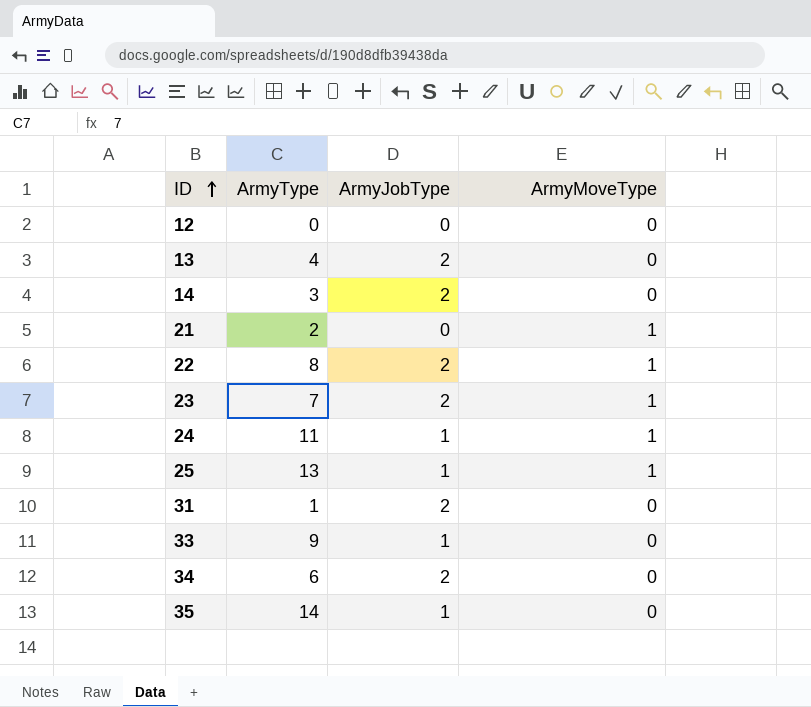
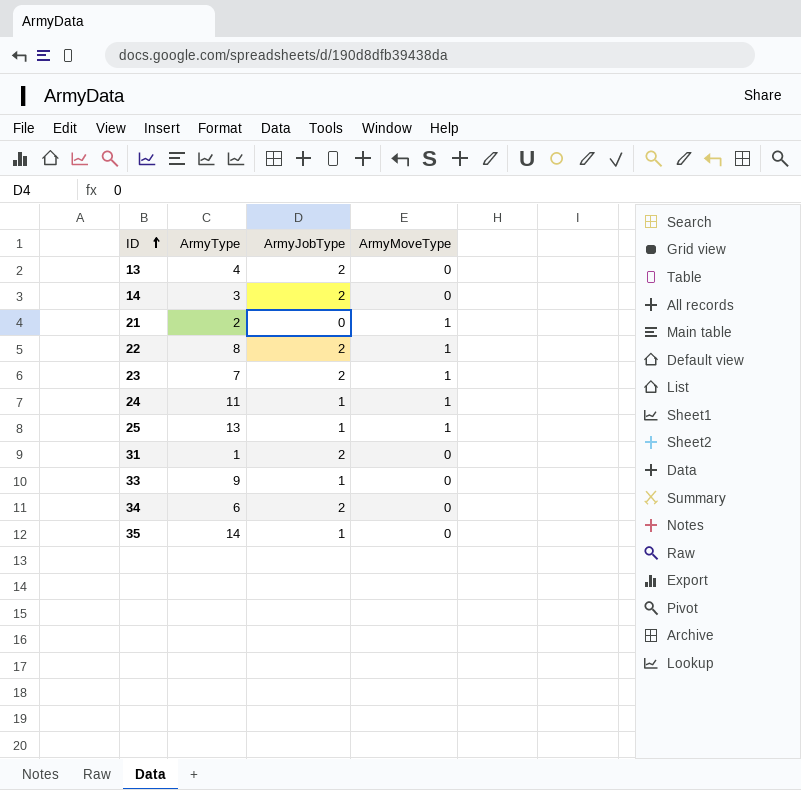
row 12: 0 | 0 | 0 -> none

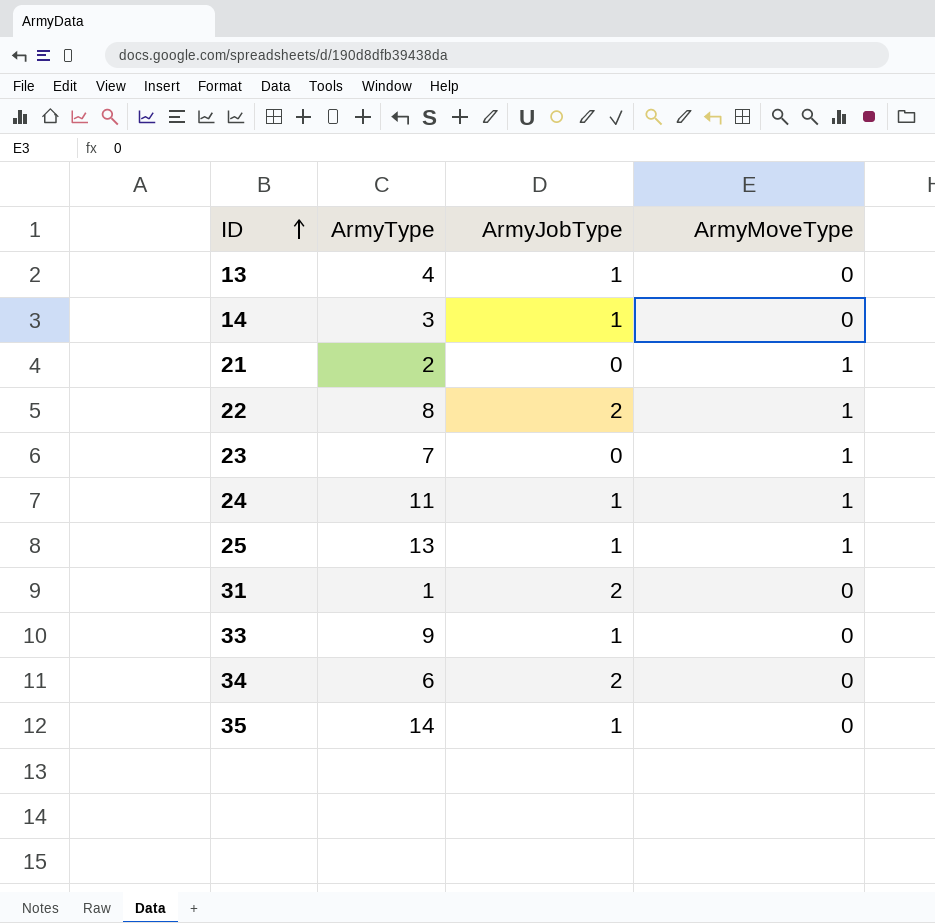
13 | ArmyJobType: 2 -> 1
14 | ArmyJobType: 2 -> 1
23 | ArmyJobType: 2 -> 0

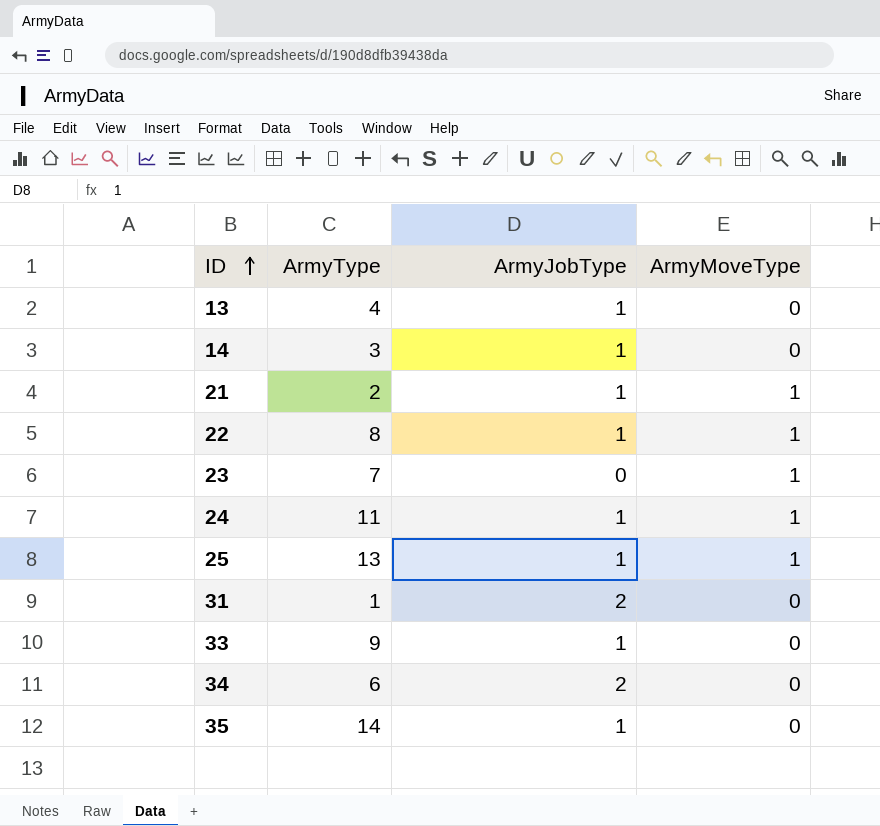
21 | ArmyJobType: 0 -> 1
22 | ArmyJobType: 2 -> 1

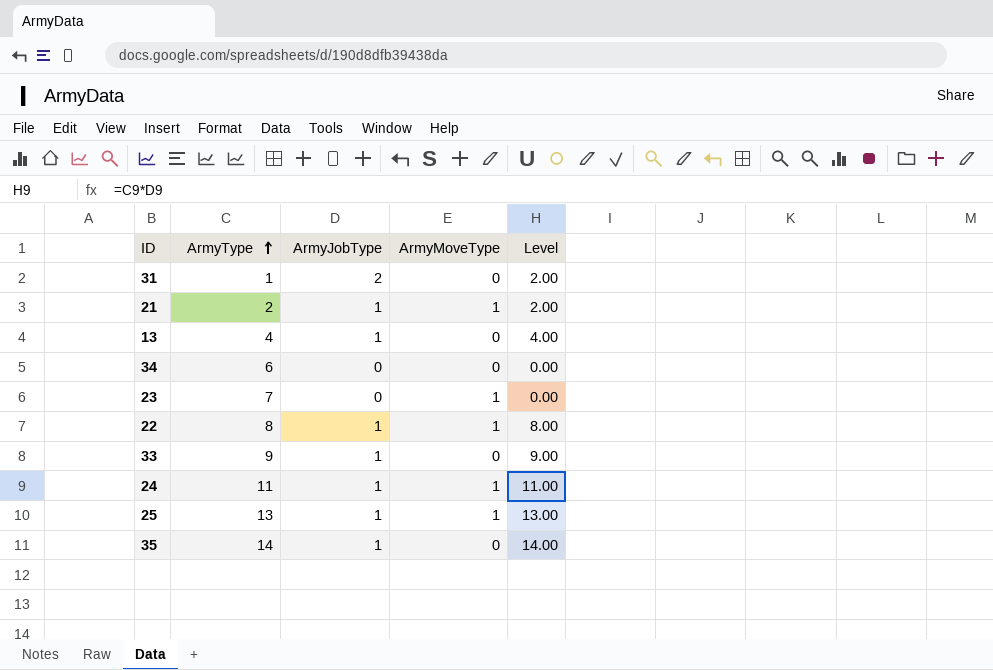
row order: ID ascending -> ArmyType ascending
column Level | formula: none -> [ArmyType] * [ArmyJobType]
row 14: 3 | 1 | 0 -> none
34 | ArmyJobType: 2 -> 0

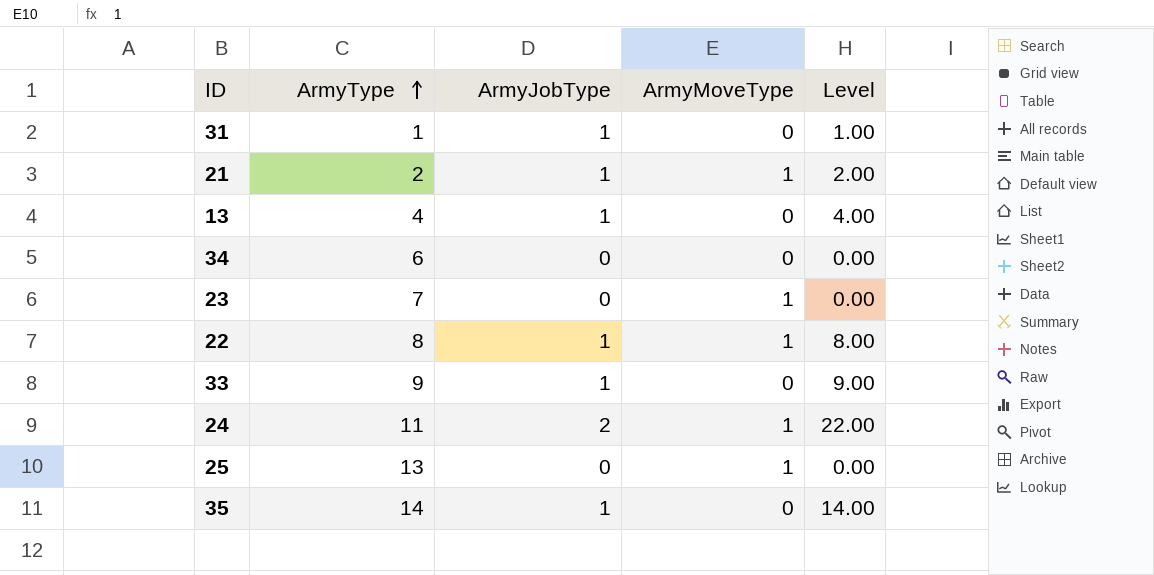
31 | ArmyJobType: 2 -> 1
31 | Level: 2.00 -> 1.00
24 | ArmyJobType: 1 -> 2
24 | Level: 11.00 -> 22.00
25 | ArmyJobType: 1 -> 0
25 | Level: 13.00 -> 0.00

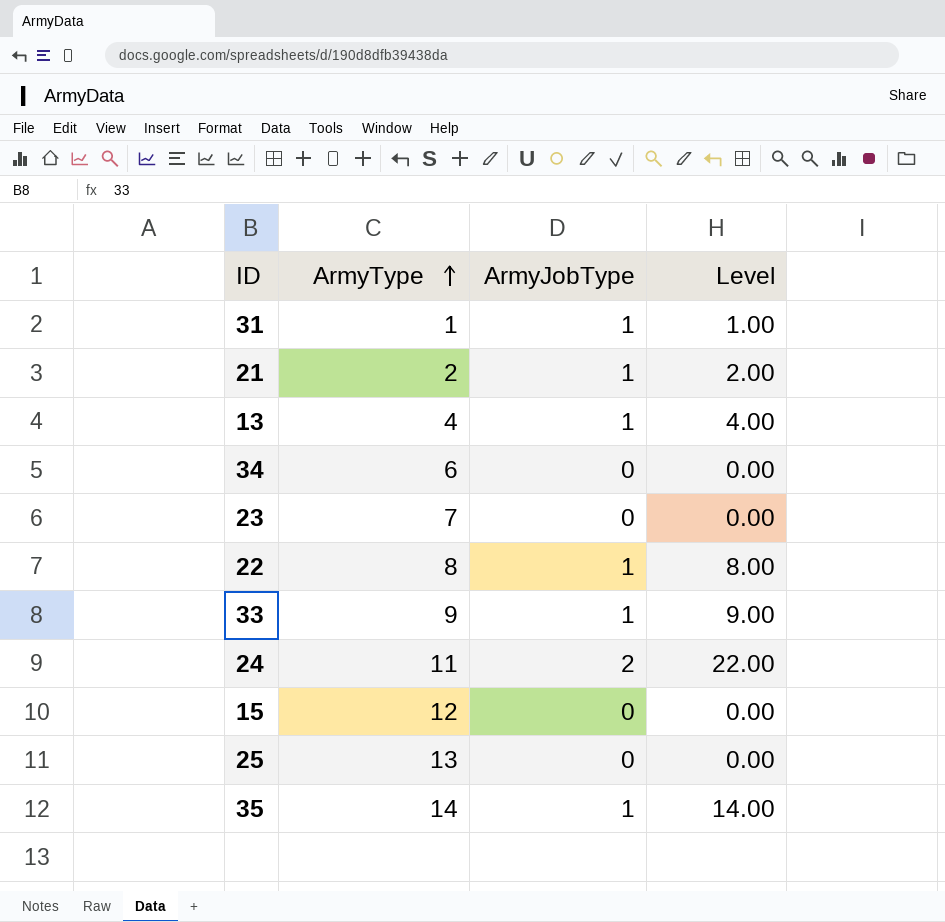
column ArmyMoveType | position: 4 -> none
row 15: none -> 12 | 0 | 0.00

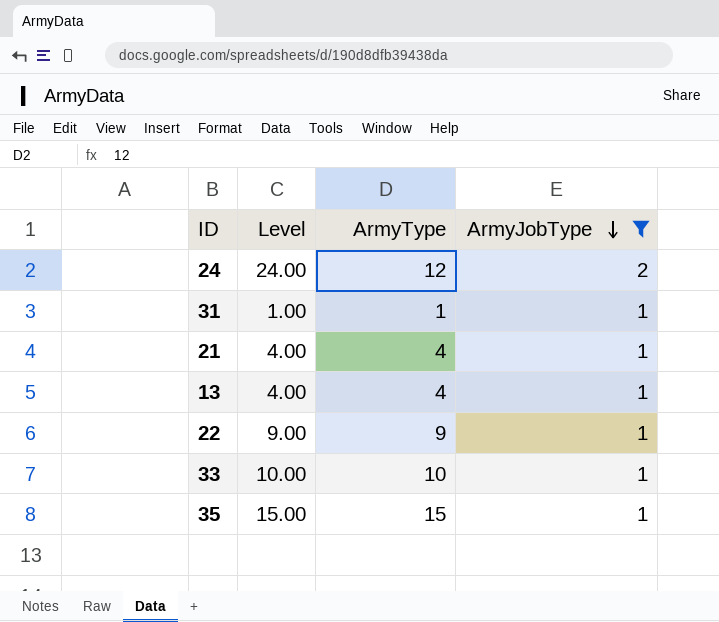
filter: none -> ArmyJobType != 0
row order: ArmyType ascending -> ArmyJobType descending
column Level | position: 4 -> 2
24 | Level: 22.00 -> 24.00
24 | ArmyType: 11 -> 12
21 | Level: 2.00 -> 4.00
21 | ArmyType: 2 -> 4
22 | Level: 8.00 -> 9.00
22 | ArmyType: 8 -> 9
33 | Level: 9.00 -> 10.00
33 | ArmyType: 9 -> 10
35 | Level: 14.00 -> 15.00
35 | ArmyType: 14 -> 15

